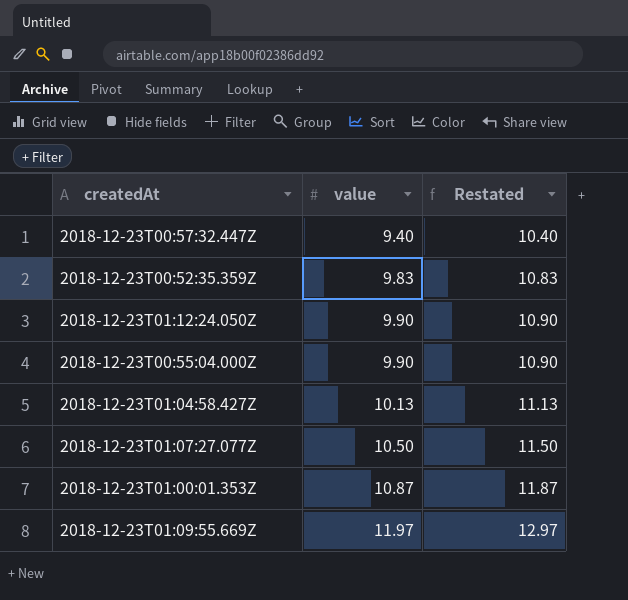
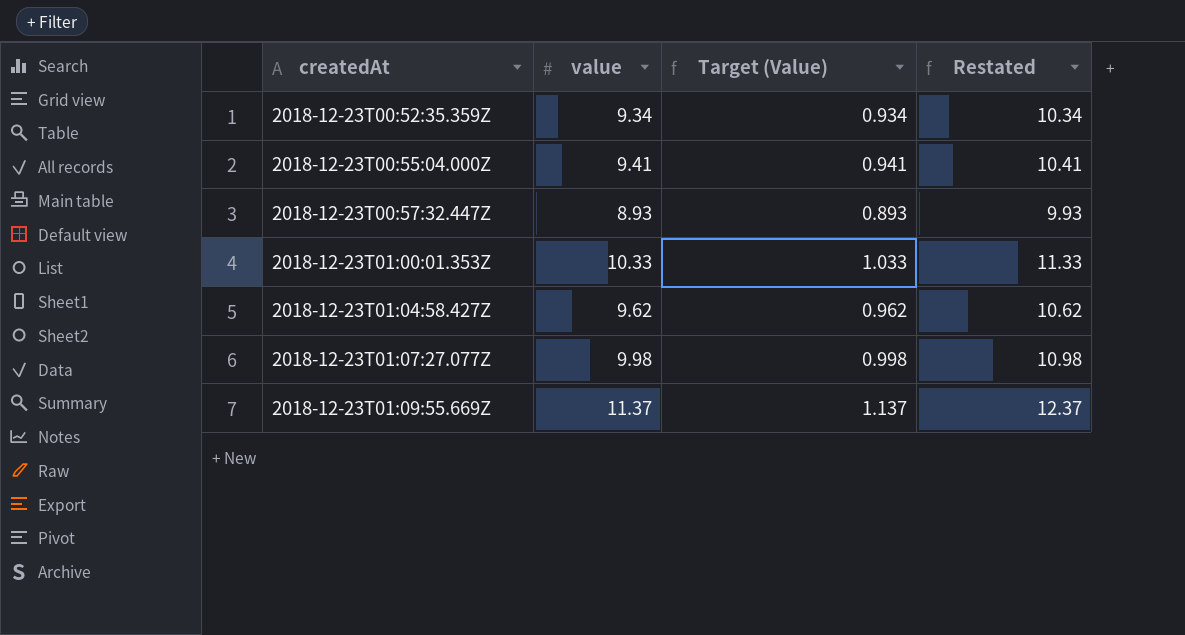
row order: value ascending -> createdAt ascending
column Target (Value) | formula: none -> [value] * 0.1
row 2018-12-23T01:12:24.050Z: 9.90 | 10.90 -> none
2018-12-23T00:52:35.359Z | value: 9.83 -> 9.34
2018-12-23T00:52:35.359Z | Restated: 10.83 -> 10.34
2018-12-23T00:55:04.000Z | value: 9.90 -> 9.41
2018-12-23T00:55:04.000Z | Restated: 10.90 -> 10.41
2018-12-23T00:57:32.447Z | value: 9.40 -> 8.93
2018-12-23T00:57:32.447Z | Restated: 10.40 -> 9.93
2018-12-23T01:00:01.353Z | value: 10.87 -> 10.33
2018-12-23T01:00:01.353Z | Restated: 11.87 -> 11.33
2018-12-23T01:04:58.427Z | value: 10.13 -> 9.62
2018-12-23T01:04:58.427Z | Restated: 11.13 -> 10.62
2018-12-23T01:07:27.077Z | value: 10.50 -> 9.98
2018-12-23T01:07:27.077Z | Restated: 11.50 -> 10.98
2018-12-23T01:09:55.669Z | value: 11.97 -> 11.37
2018-12-23T01:09:55.669Z | Restated: 12.97 -> 12.37

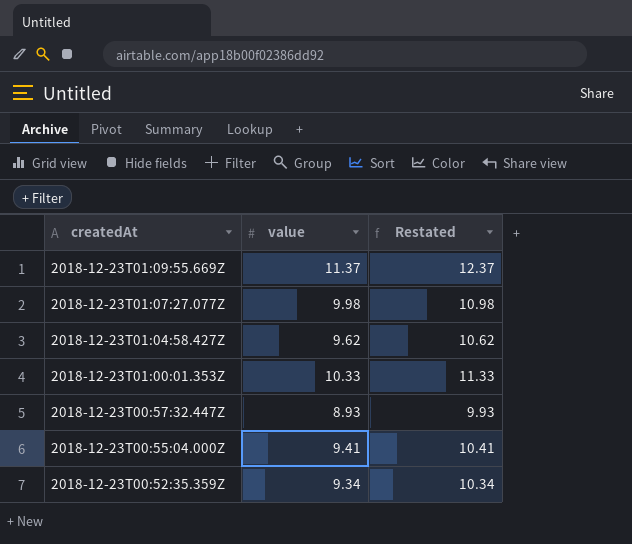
row order: createdAt ascending -> createdAt descending
column Target (Value) | formula: [value] * 0.1 -> none

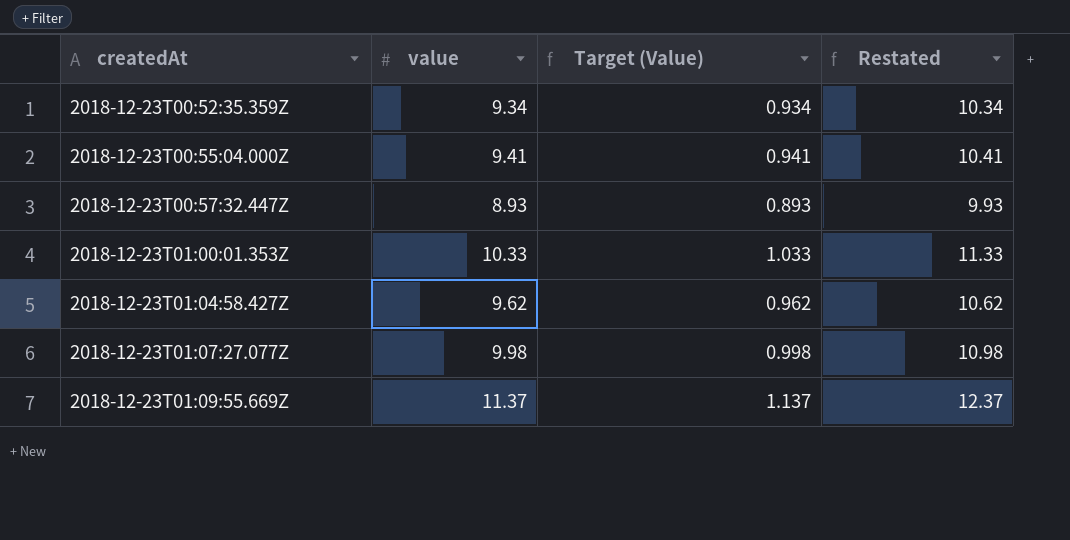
row order: createdAt descending -> createdAt ascending
column Target (Value) | formula: none -> [value] * 0.1

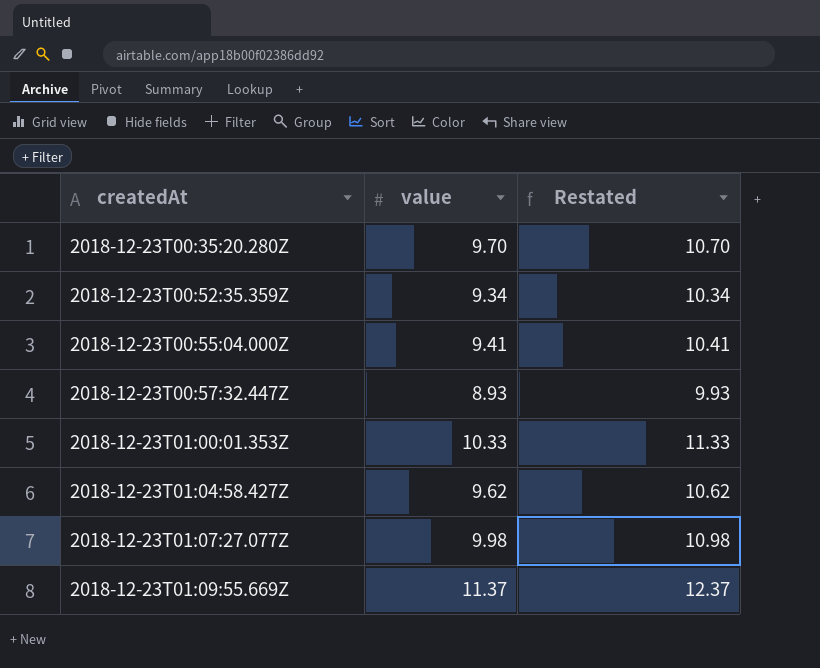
column Target (Value) | formula: [value] * 0.1 -> none
row 2018-12-23T00:35:20.280Z: none -> 9.70 | 10.70

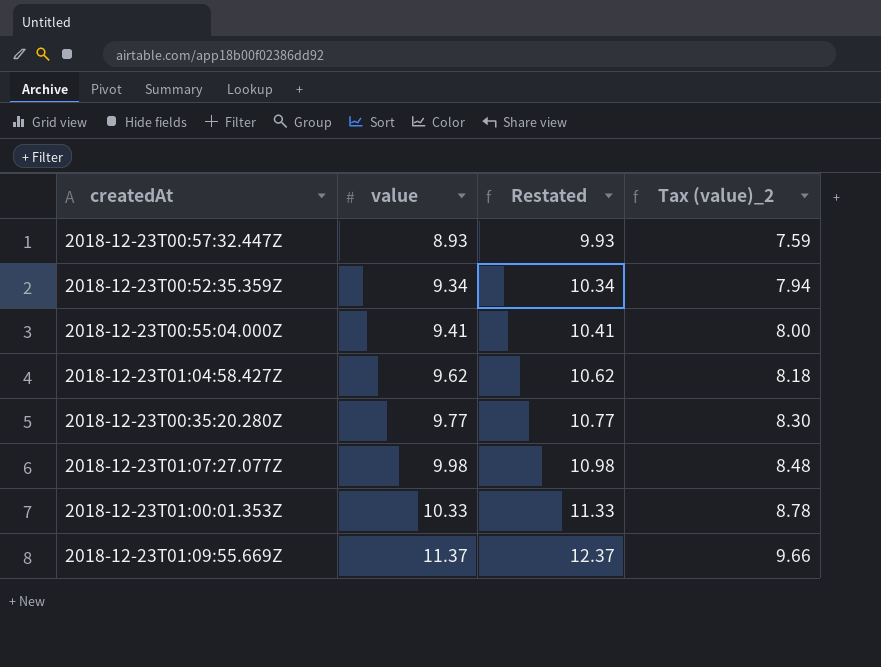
row order: createdAt ascending -> value ascending
column Tax (value)_2 | formula: none -> [value] * 0.85
2018-12-23T00:35:20.280Z | value: 9.70 -> 9.77
2018-12-23T00:35:20.280Z | Restated: 10.70 -> 10.77

